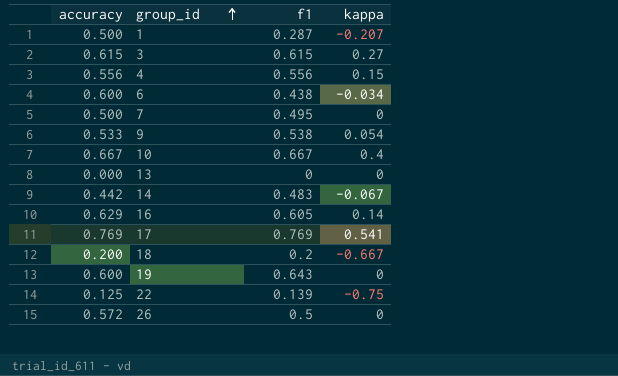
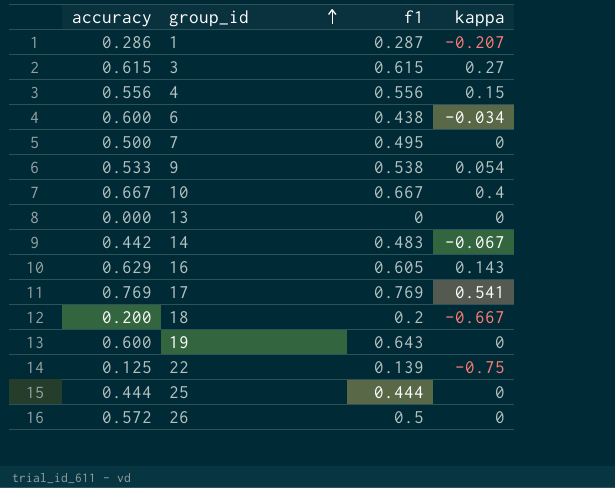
1 | accuracy: 0.500 -> 0.286
16 | kappa: 0.14 -> 0.143
row 25: none -> 0.444 | 0.444 | 0

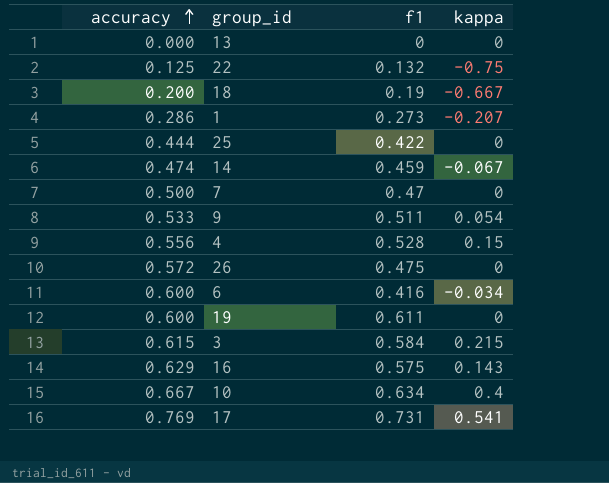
row order: group_id ascending -> accuracy ascending
22 | f1: 0.139 -> 0.132
18 | f1: 0.2 -> 0.19
1 | f1: 0.287 -> 0.273
25 | f1: 0.444 -> 0.422
14 | accuracy: 0.442 -> 0.474
14 | f1: 0.483 -> 0.459
7 | f1: 0.495 -> 0.47
9 | f1: 0.538 -> 0.511
4 | f1: 0.556 -> 0.528
26 | f1: 0.5 -> 0.475
6 | f1: 0.438 -> 0.416
19 | f1: 0.643 -> 0.611
3 | f1: 0.615 -> 0.584
3 | kappa: 0.27 -> 0.215
16 | f1: 0.605 -> 0.575
10 | f1: 0.667 -> 0.634
17 | f1: 0.769 -> 0.731

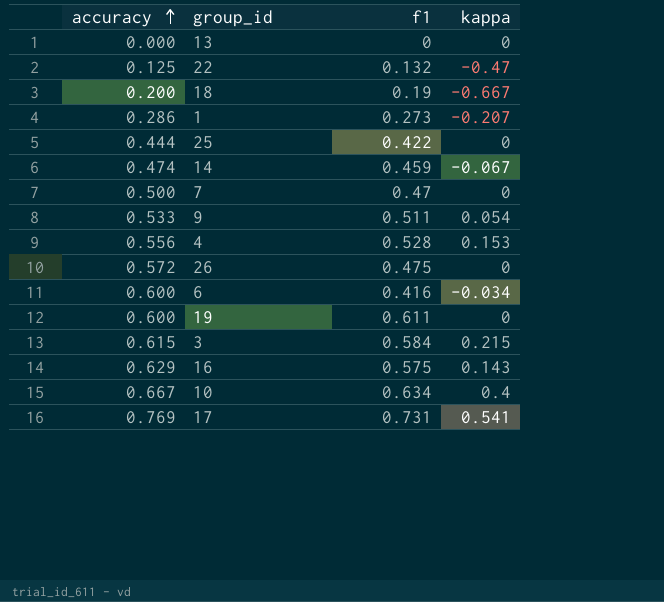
22 | kappa: -0.75 -> -0.47
4 | kappa: 0.15 -> 0.153

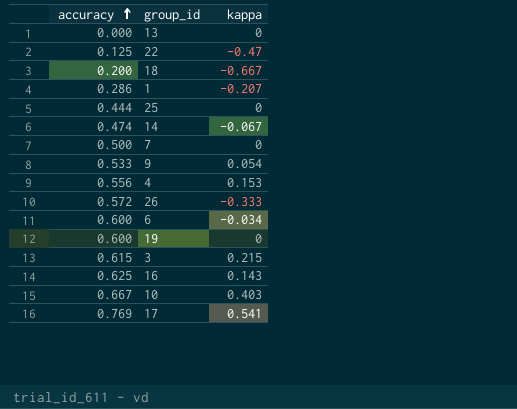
column f1 | position: 3 -> none
26 | kappa: 0 -> -0.333
16 | accuracy: 0.629 -> 0.625
10 | kappa: 0.4 -> 0.403

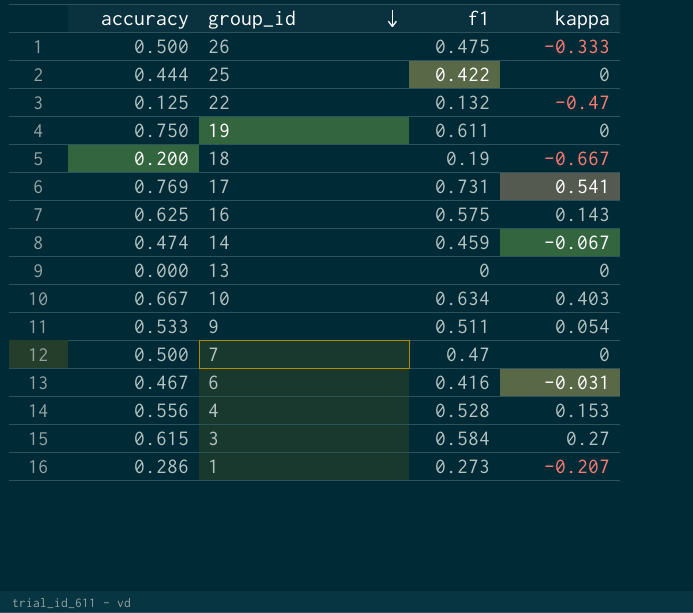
row order: accuracy ascending -> group_id descending
column f1 | position: none -> 3
26 | accuracy: 0.572 -> 0.500
19 | accuracy: 0.600 -> 0.750
6 | accuracy: 0.600 -> 0.467
6 | kappa: -0.034 -> -0.031
3 | kappa: 0.215 -> 0.27

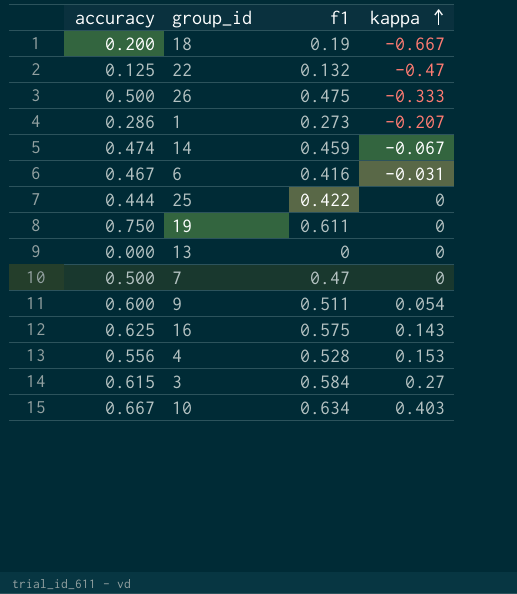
row order: group_id descending -> kappa ascending
row 17: 0.769 | 0.731 | 0.541 -> none
9 | accuracy: 0.533 -> 0.600

